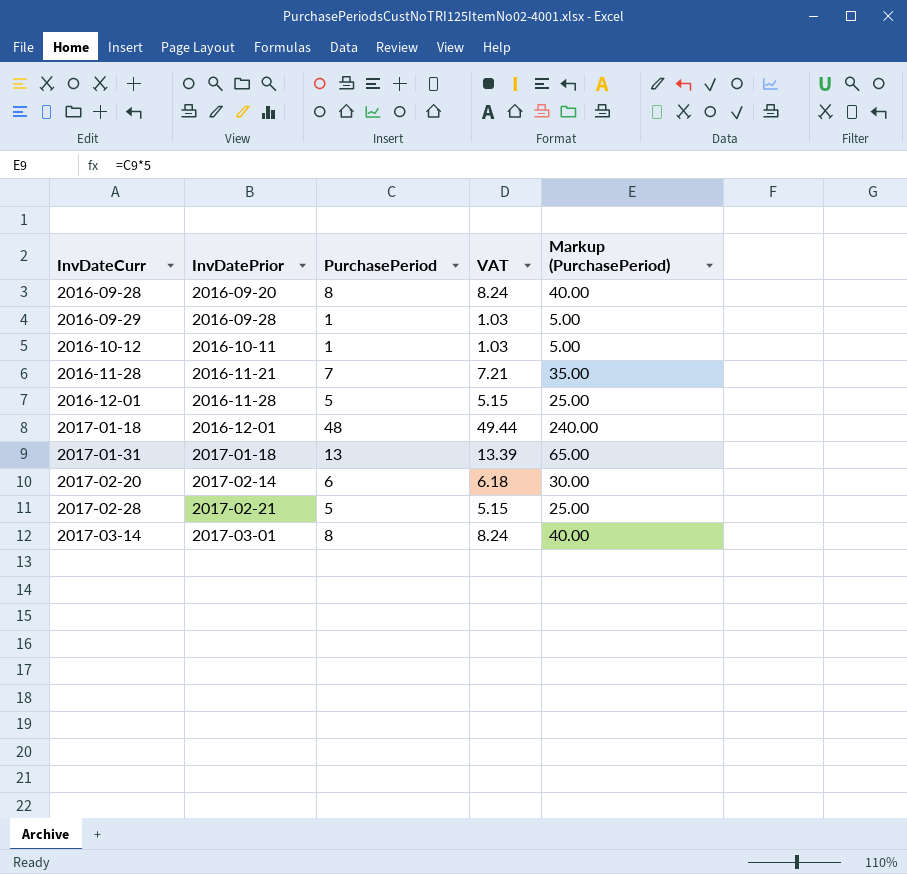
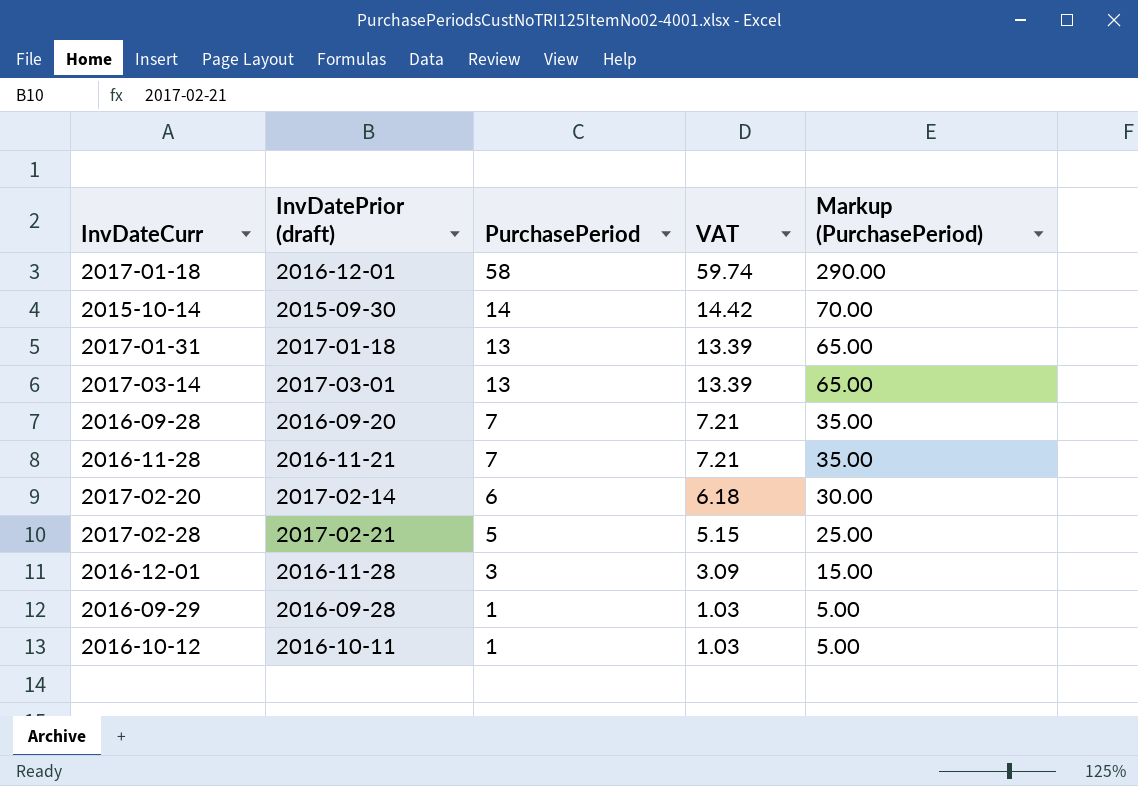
row order: InvDateCurr ascending -> PurchasePeriod descending
column name: InvDatePrior -> InvDatePrior (draft)
2017-01-18 | PurchasePeriod: 48 -> 58
2017-01-18 | VAT: 49.44 -> 59.74
2017-01-18 | Markup (PurchasePeriod): 240.00 -> 290.00
row 2015-10-14: none -> 2015-09-30 | 14 | 14.42 | 70.00
2017-03-14 | PurchasePeriod: 8 -> 13
2017-03-14 | VAT: 8.24 -> 13.39
2017-03-14 | Markup (PurchasePeriod): 40.00 -> 65.00
2016-09-28 | PurchasePeriod: 8 -> 7
2016-09-28 | VAT: 8.24 -> 7.21
2016-09-28 | Markup (PurchasePeriod): 40.00 -> 35.00
2016-12-01 | PurchasePeriod: 5 -> 3
2016-12-01 | VAT: 5.15 -> 3.09
2016-12-01 | Markup (PurchasePeriod): 25.00 -> 15.00

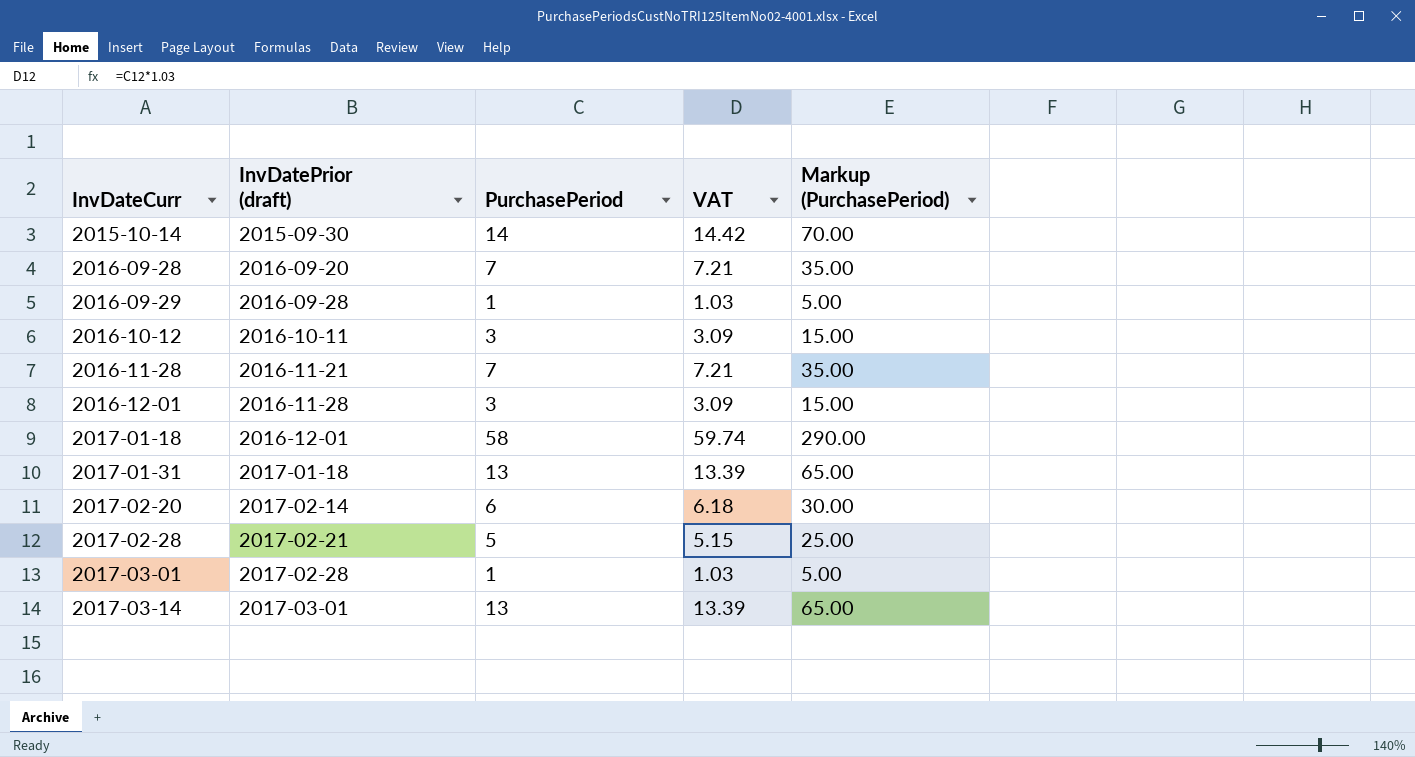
row order: PurchasePeriod descending -> InvDateCurr ascending
2016-10-12 | PurchasePeriod: 1 -> 3
2016-10-12 | VAT: 1.03 -> 3.09
2016-10-12 | Markup (PurchasePeriod): 5.00 -> 15.00
row 2017-03-01: none -> 2017-02-28 | 1 | 1.03 | 5.00

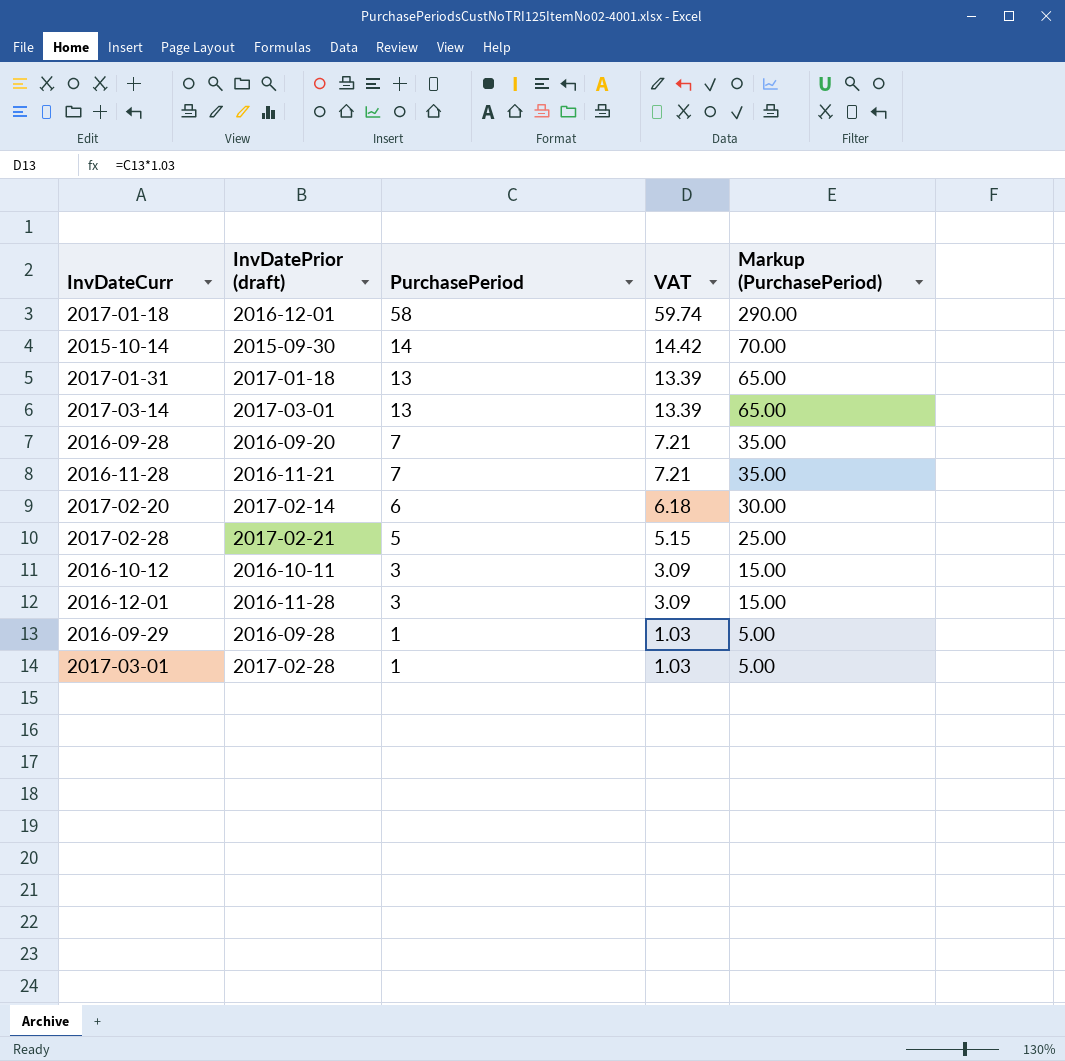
row order: InvDateCurr ascending -> PurchasePeriod descending

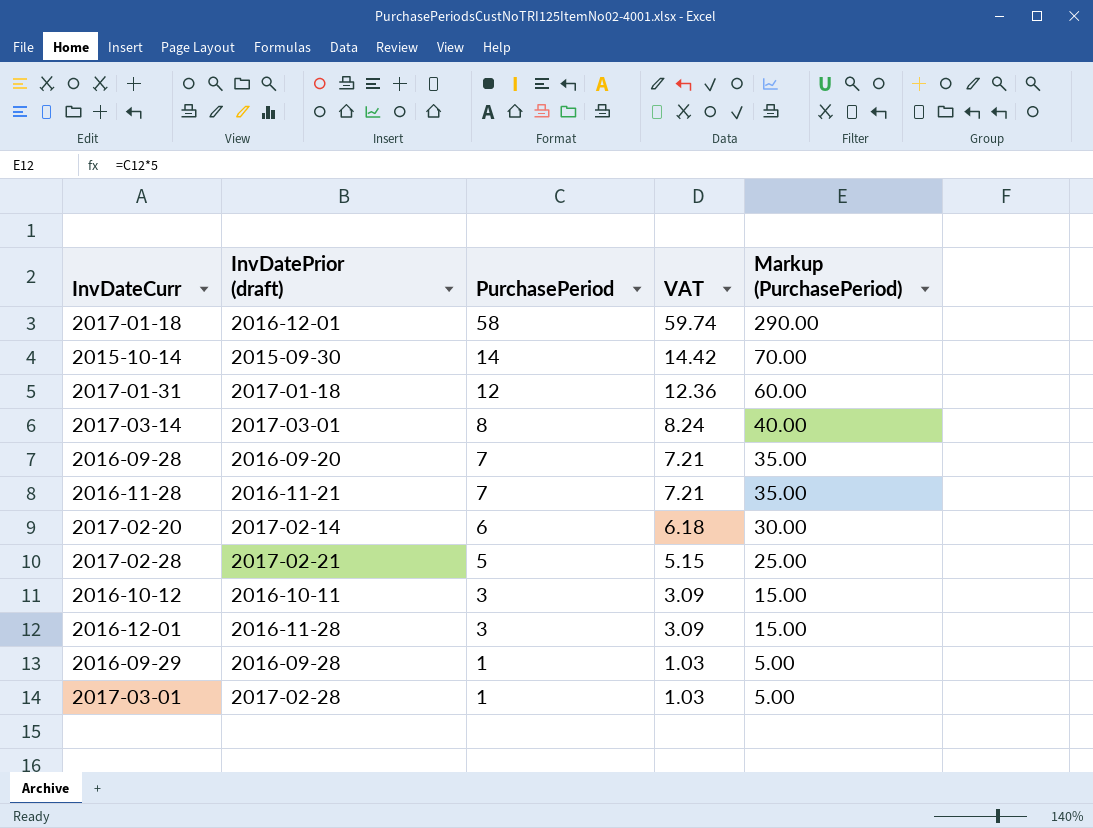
2017-01-31 | PurchasePeriod: 13 -> 12
2017-01-31 | VAT: 13.39 -> 12.36
2017-01-31 | Markup (PurchasePeriod): 65.00 -> 60.00
2017-03-14 | PurchasePeriod: 13 -> 8
2017-03-14 | VAT: 13.39 -> 8.24
2017-03-14 | Markup (PurchasePeriod): 65.00 -> 40.00

